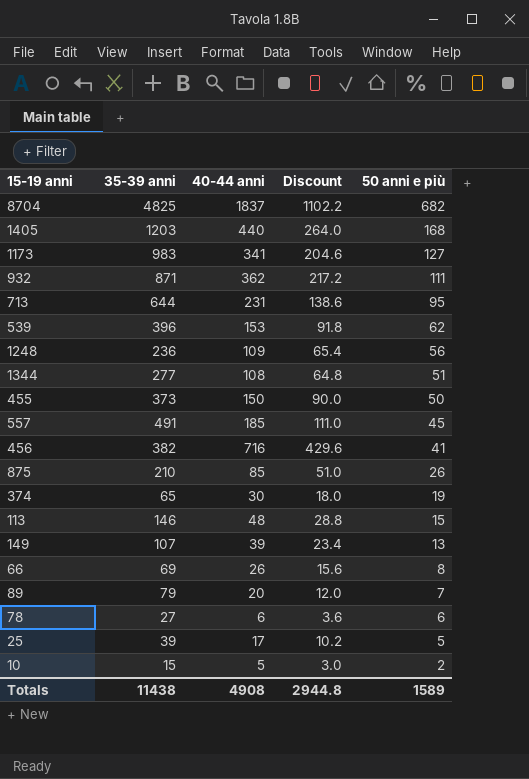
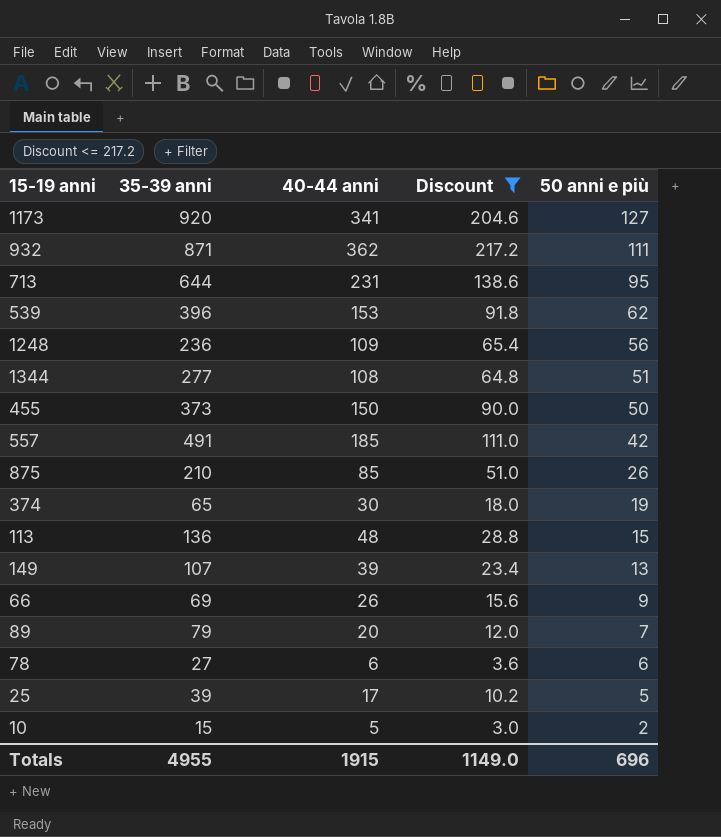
filter: none -> Discount <= 217.2
1173 | 35-39 anni: 983 -> 920
557 | 50 anni e più: 45 -> 42
113 | 35-39 anni: 146 -> 136
66 | 50 anni e più: 8 -> 9
Totals | 35-39 anni: 11438 -> 4955
Totals | 40-44 anni: 4908 -> 1915
Totals | Discount: 2944.8 -> 1149.0
Totals | 50 anni e più: 1589 -> 696

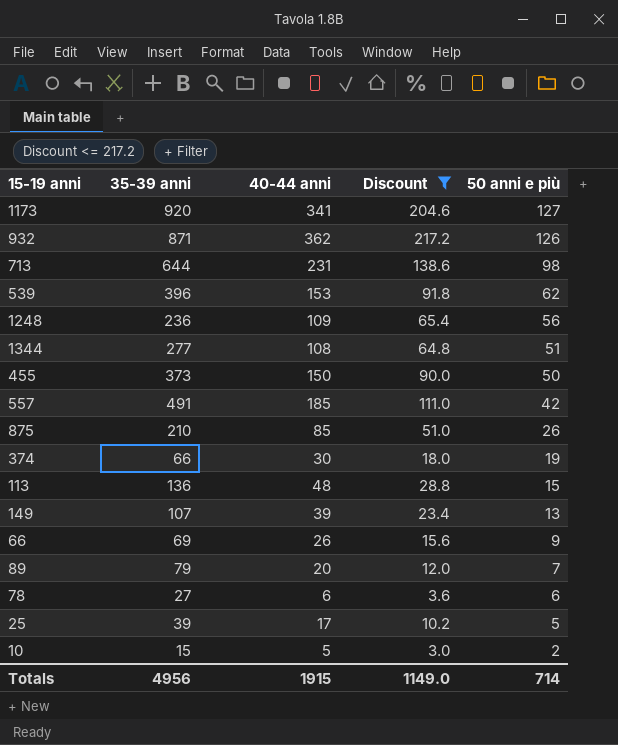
932 | 50 anni e più: 111 -> 126
713 | 50 anni e più: 95 -> 98
374 | 35-39 anni: 65 -> 66
Totals | 35-39 anni: 4955 -> 4956
Totals | 50 anni e più: 696 -> 714

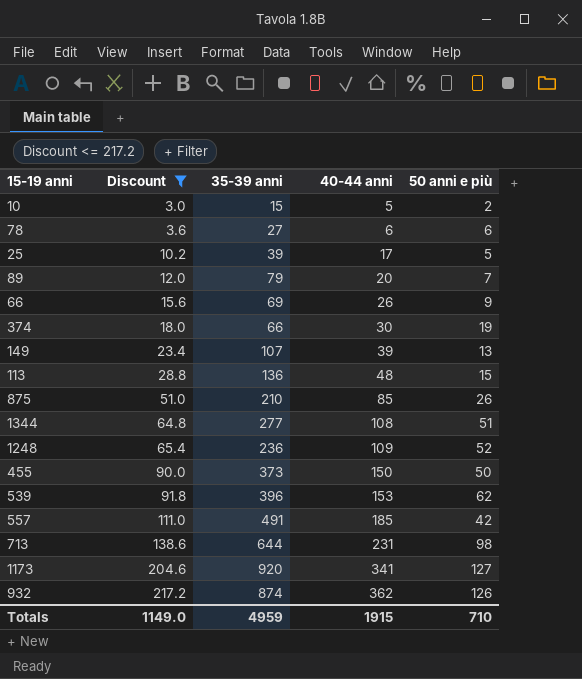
row order: 50 anni e più descending -> Discount ascending
column Discount | position: 4 -> 2
1248 | 50 anni e più: 56 -> 52
932 | 35-39 anni: 871 -> 874
Totals | 35-39 anni: 4956 -> 4959
Totals | 50 anni e più: 714 -> 710

